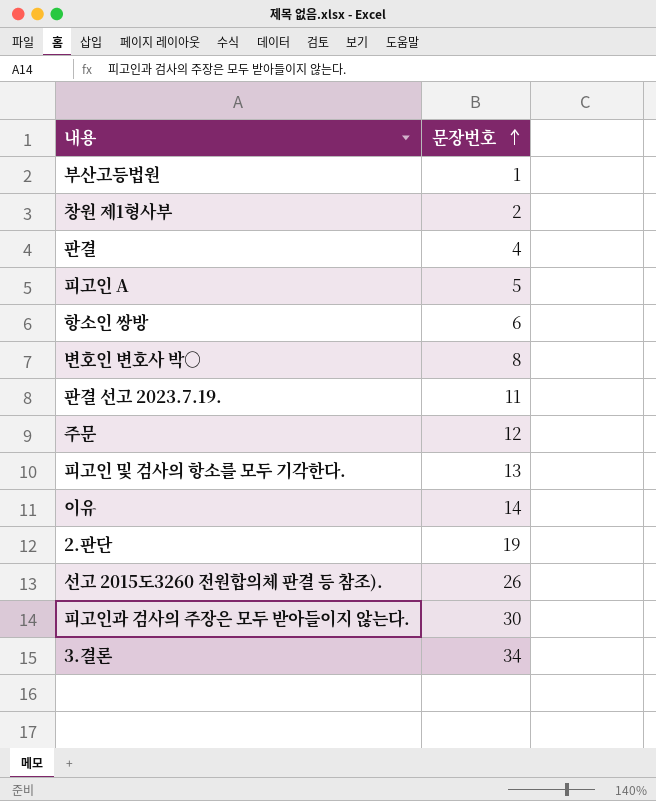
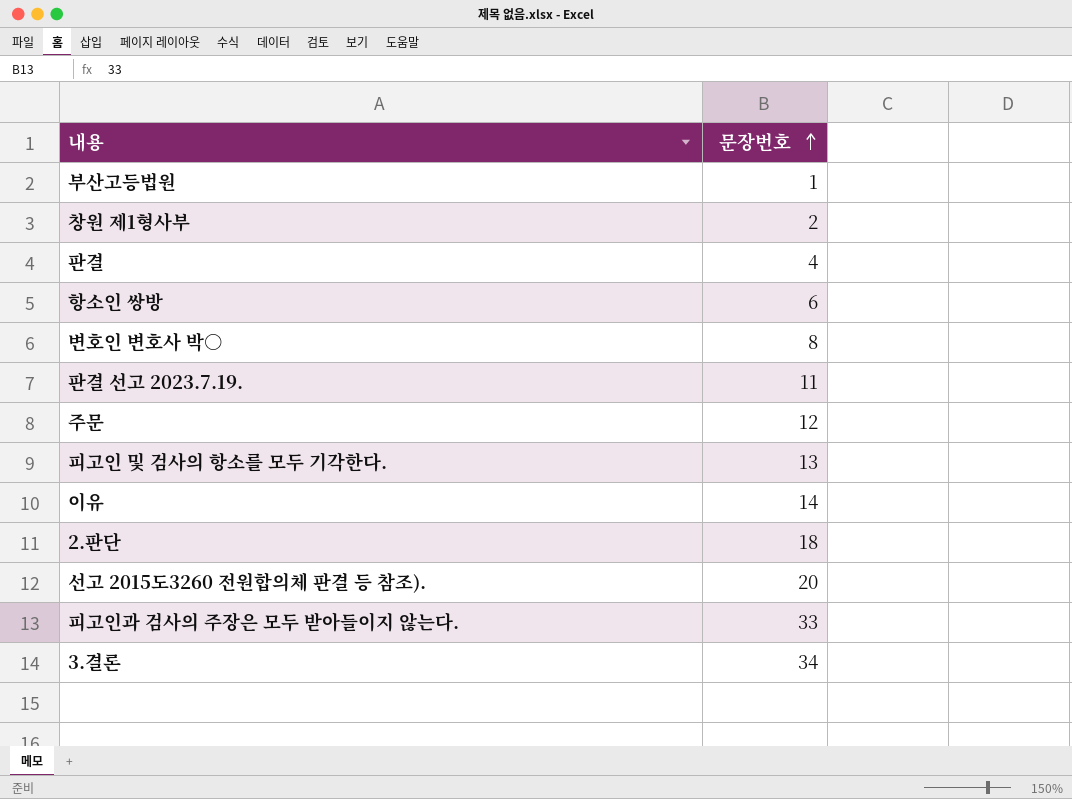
row 피고인 A: 5 -> none
2.판단 | 문장번호: 19 -> 18
선고 2015도3260 전원합의체 판결 등 참조). | 문장번호: 26 -> 20
피고인과 검사의 주장은 모두 받아들이지 않는다. | 문장번호: 30 -> 33

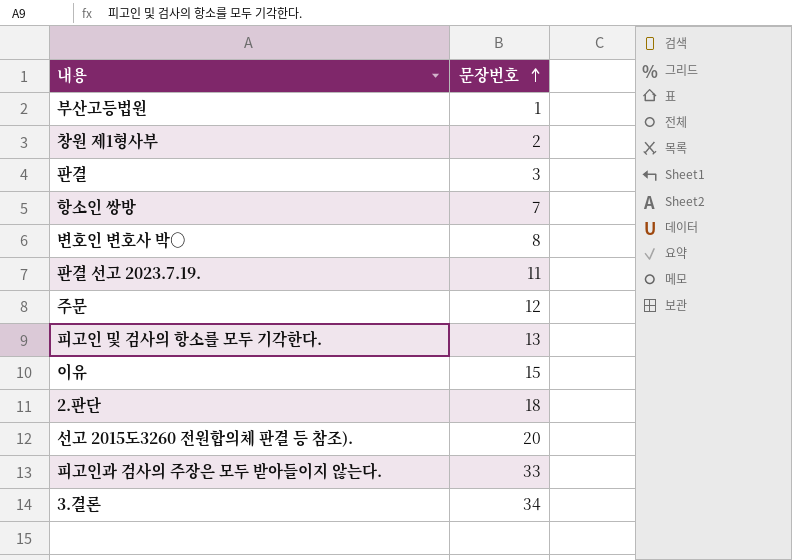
판결 | 문장번호: 4 -> 3
항소인 쌍방 | 문장번호: 6 -> 7
이유 | 문장번호: 14 -> 15

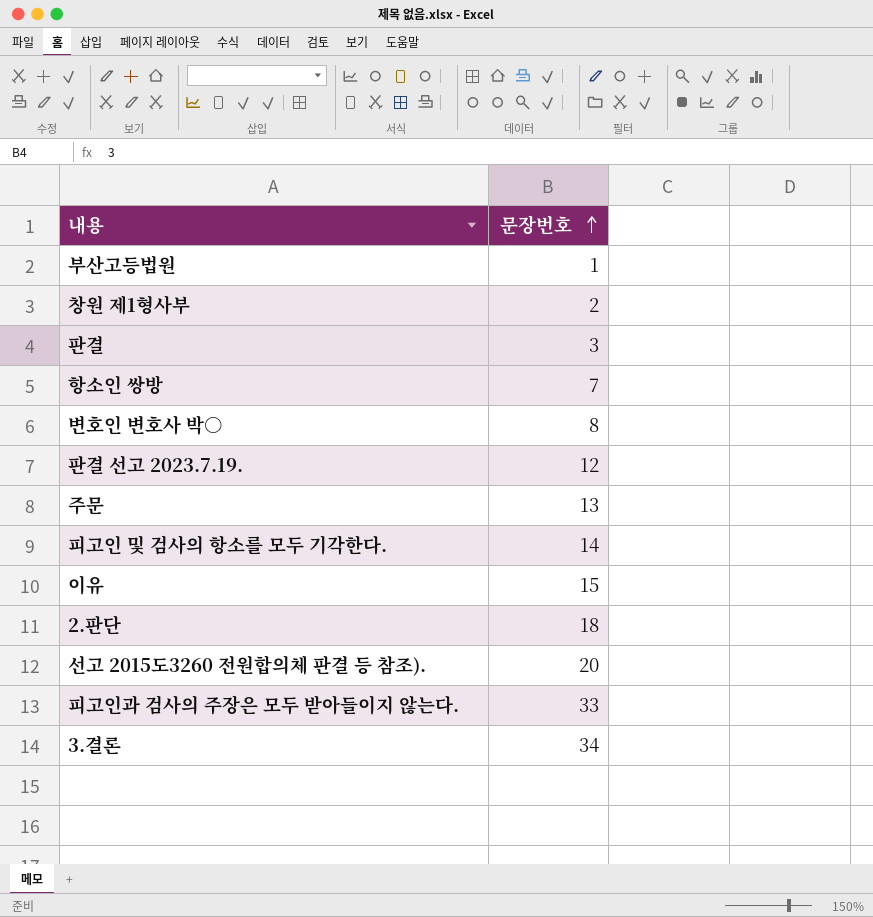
판결 선고 2023.7.19. | 문장번호: 11 -> 12
주문 | 문장번호: 12 -> 13
피고인 및 검사의 항소를 모두 기각한다. | 문장번호: 13 -> 14

